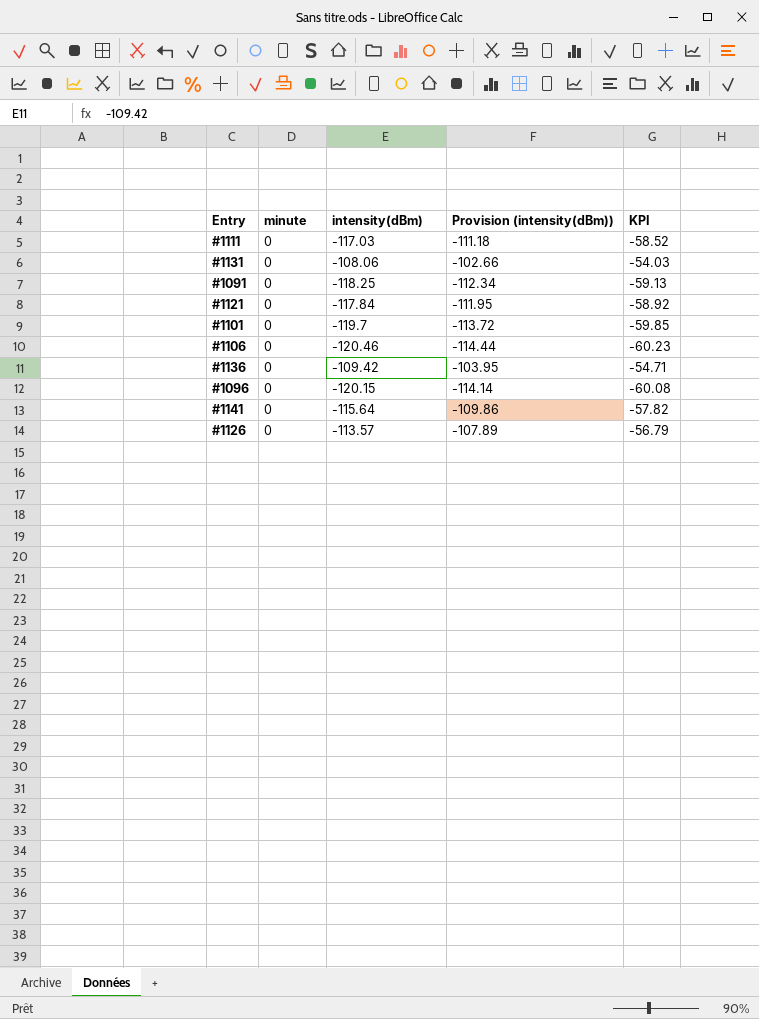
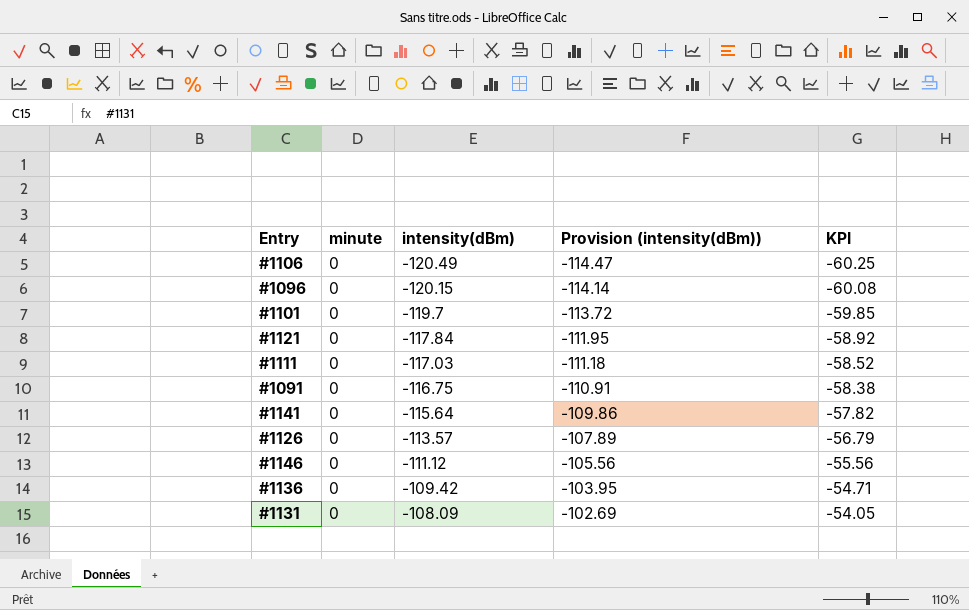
row order: none -> intensity(dBm) ascending
#1106 | intensity(dBm): -120.46 -> -120.49
#1106 | Provision (intensity(dBm)): -114.44 -> -114.47
#1106 | KPI: -60.23 -> -60.25
#1091 | intensity(dBm): -118.25 -> -116.75
#1091 | Provision (intensity(dBm)): -112.34 -> -110.91
#1091 | KPI: -59.13 -> -58.38
row #1146: none -> 0 | -111.12 | -105.56 | -55.56
#1131 | intensity(dBm): -108.06 -> -108.09
#1131 | Provision (intensity(dBm)): -102.66 -> -102.69
#1131 | KPI: -54.03 -> -54.05

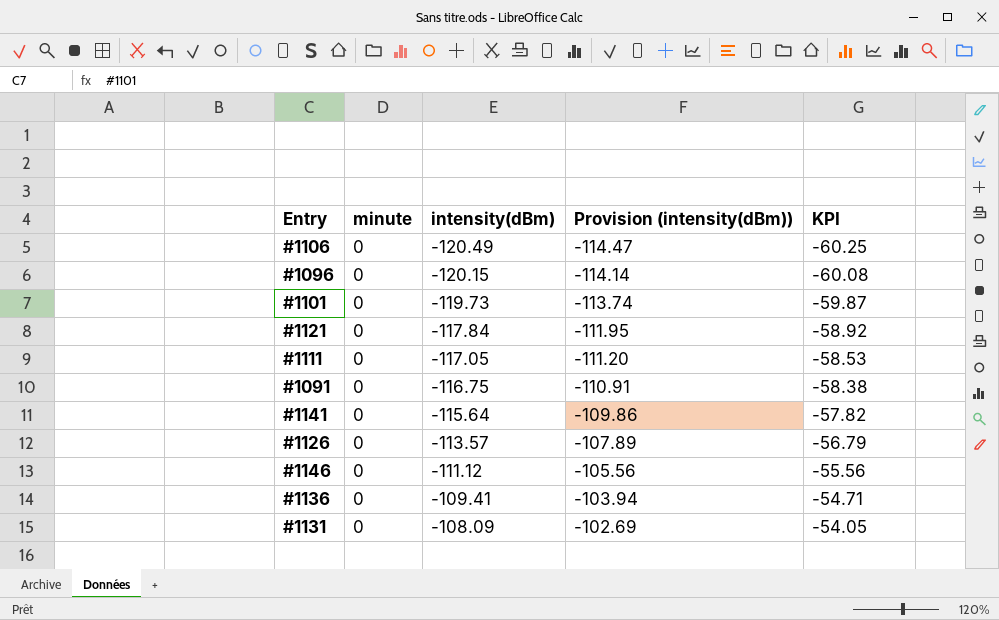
#1101 | intensity(dBm): -119.7 -> -119.73
#1101 | Provision (intensity(dBm)): -113.72 -> -113.74
#1101 | KPI: -59.85 -> -59.87
#1111 | intensity(dBm): -117.03 -> -117.05
#1111 | Provision (intensity(dBm)): -111.18 -> -111.20
#1111 | KPI: -58.52 -> -58.53
#1136 | intensity(dBm): -109.42 -> -109.41
#1136 | Provision (intensity(dBm)): -103.95 -> -103.94

